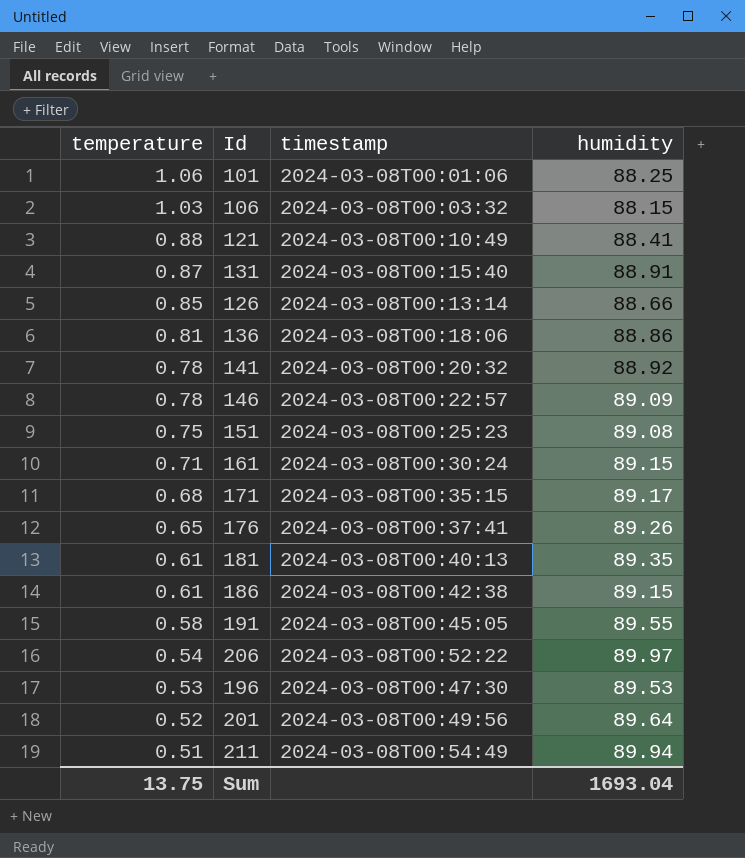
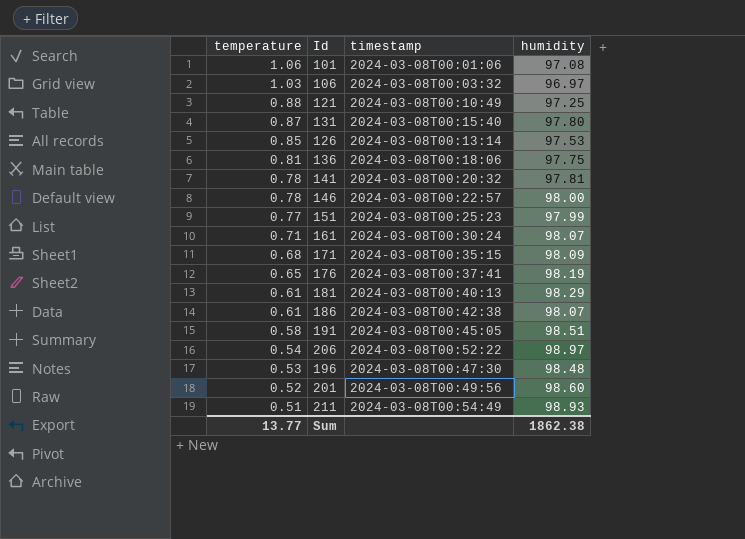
101 | humidity: 88.25 -> 97.08
106 | humidity: 88.15 -> 96.97
121 | humidity: 88.41 -> 97.25
131 | humidity: 88.91 -> 97.80
126 | humidity: 88.66 -> 97.53
136 | humidity: 88.86 -> 97.75
141 | humidity: 88.92 -> 97.81
146 | humidity: 89.09 -> 98.00
151 | temperature: 0.75 -> 0.77
151 | humidity: 89.08 -> 97.99
161 | humidity: 89.15 -> 98.07
171 | humidity: 89.17 -> 98.09
176 | humidity: 89.26 -> 98.19
181 | humidity: 89.35 -> 98.29
186 | humidity: 89.15 -> 98.07
191 | humidity: 89.55 -> 98.51
206 | humidity: 89.97 -> 98.97
196 | humidity: 89.53 -> 98.48
201 | humidity: 89.64 -> 98.60
211 | humidity: 89.94 -> 98.93
Sum | temperature: 13.75 -> 13.77
Sum | humidity: 1693.04 -> 1862.38

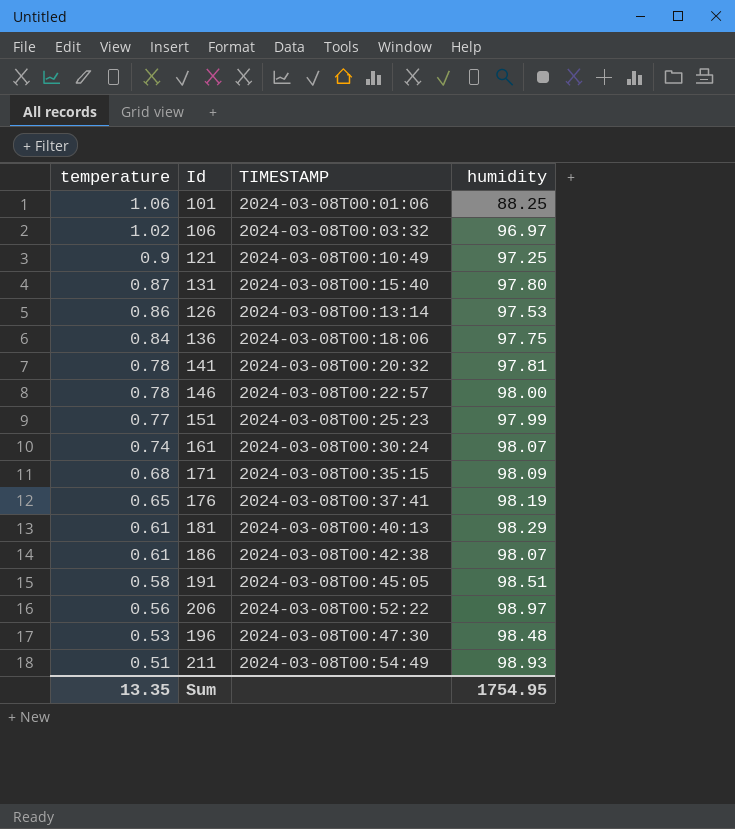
column name: timestamp -> TIMESTAMP
row 201: 0.52 | 2024-03-08T00:49:56 | 98.60 -> none
101 | humidity: 97.08 -> 88.25
106 | temperature: 1.03 -> 1.02
121 | temperature: 0.88 -> 0.9
126 | temperature: 0.85 -> 0.86
136 | temperature: 0.81 -> 0.84
161 | temperature: 0.71 -> 0.74
206 | temperature: 0.54 -> 0.56
Sum | temperature: 13.77 -> 13.35
Sum | humidity: 1862.38 -> 1754.95

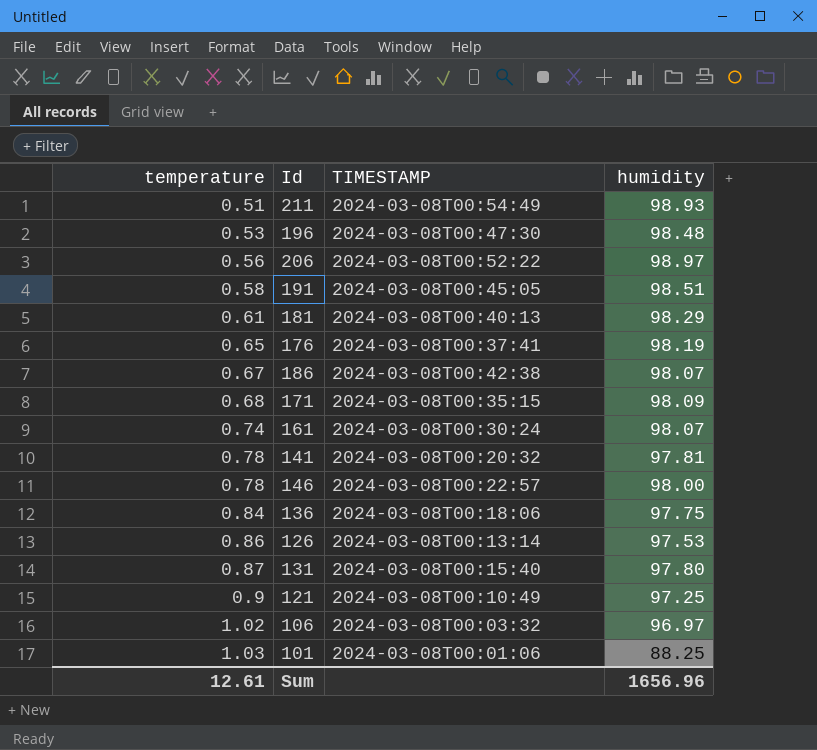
row order: temperature descending -> temperature ascending
row 151: 0.77 | 2024-03-08T00:25:23 | 97.99 -> none
186 | temperature: 0.61 -> 0.67
101 | temperature: 1.06 -> 1.03
Sum | temperature: 13.35 -> 12.61
Sum | humidity: 1754.95 -> 1656.96

